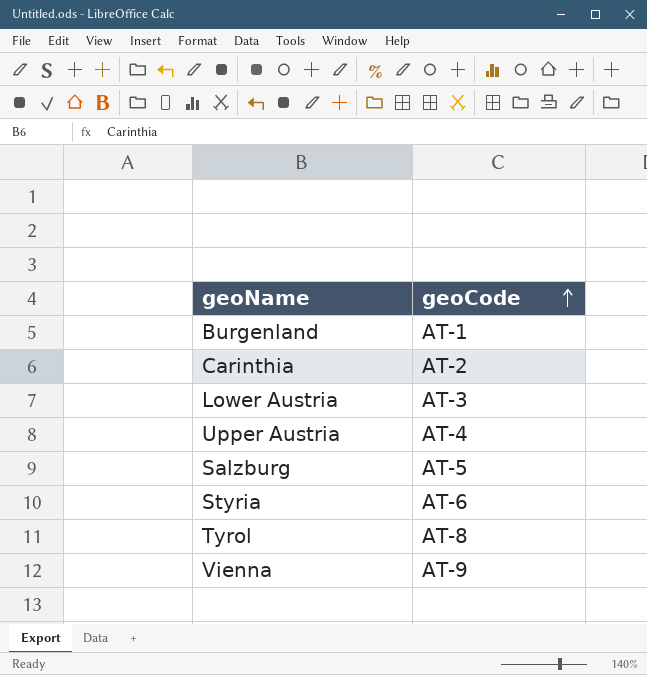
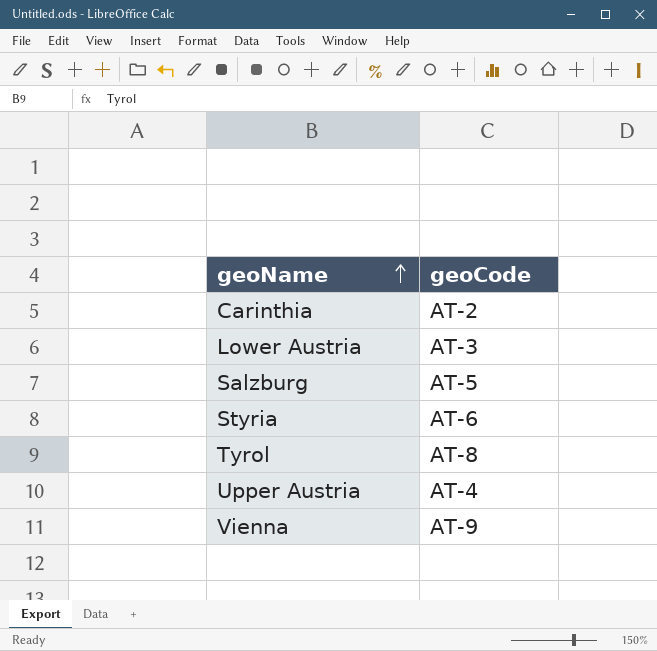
row order: geoCode ascending -> geoName ascending
row Burgenland: AT-1 -> none

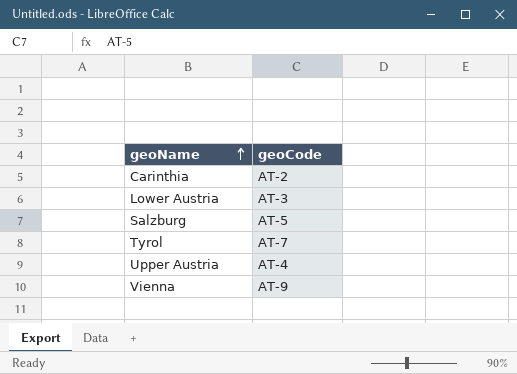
row Styria: AT-6 -> none
Tyrol | geoCode: AT-8 -> AT-7

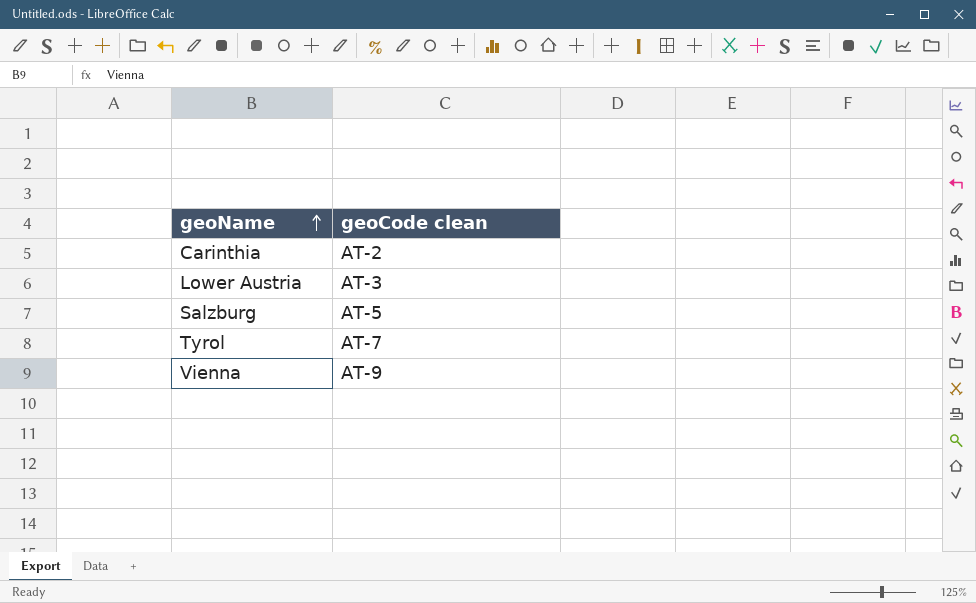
column name: geoCode -> geoCode clean
row Upper Austria: AT-4 -> none

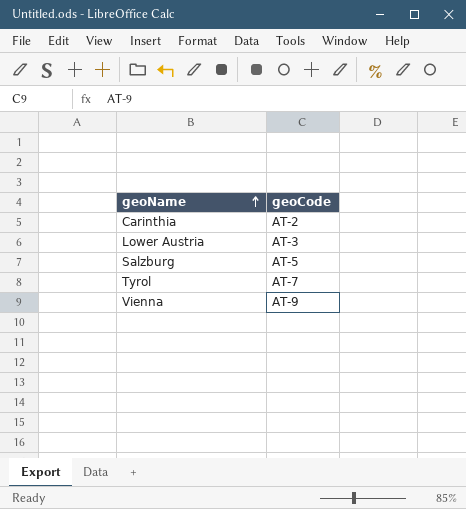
column name: geoCode clean -> geoCode

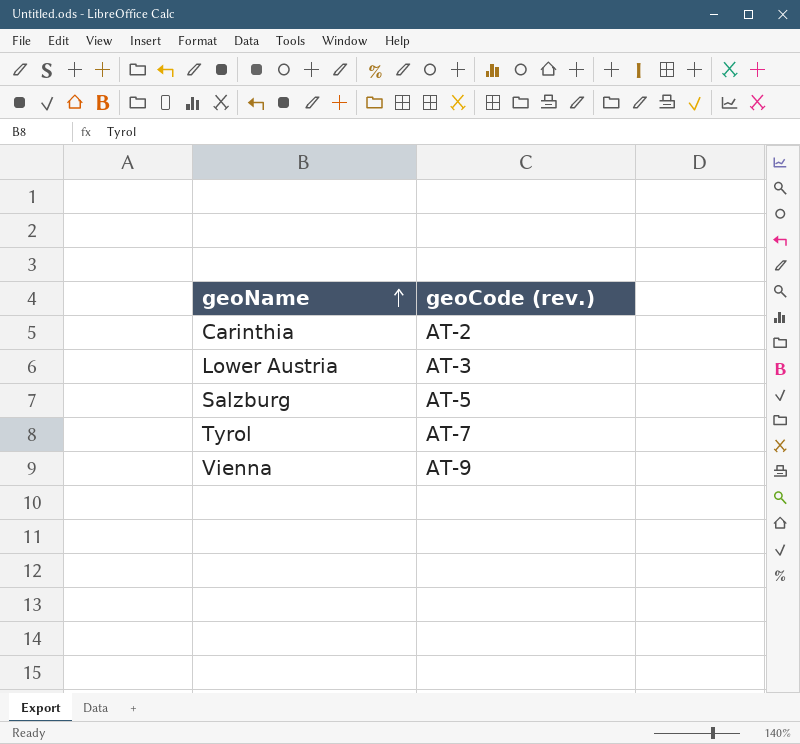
column name: geoCode -> geoCode (rev.)

